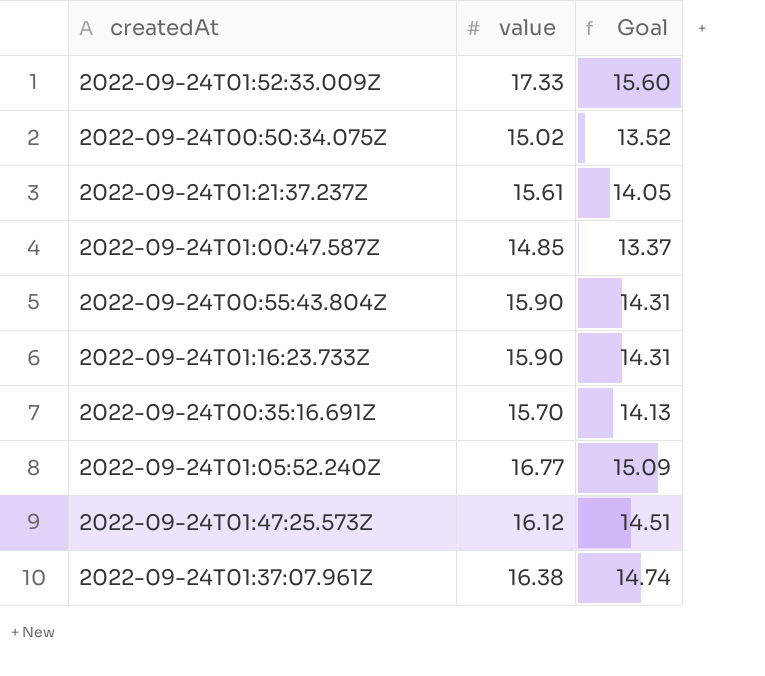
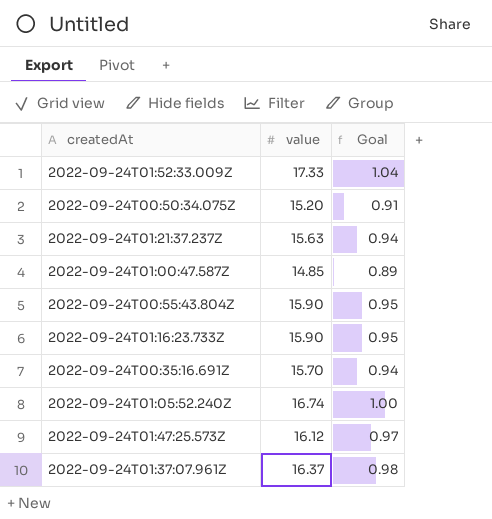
column Goal | formula: [value] * 0.9 -> [value] * 0.06
2022-09-24T00:50:34.075Z | value: 15.02 -> 15.20
2022-09-24T01:21:37.237Z | value: 15.61 -> 15.63
2022-09-24T01:05:52.240Z | value: 16.77 -> 16.74
2022-09-24T01:37:07.961Z | value: 16.38 -> 16.37

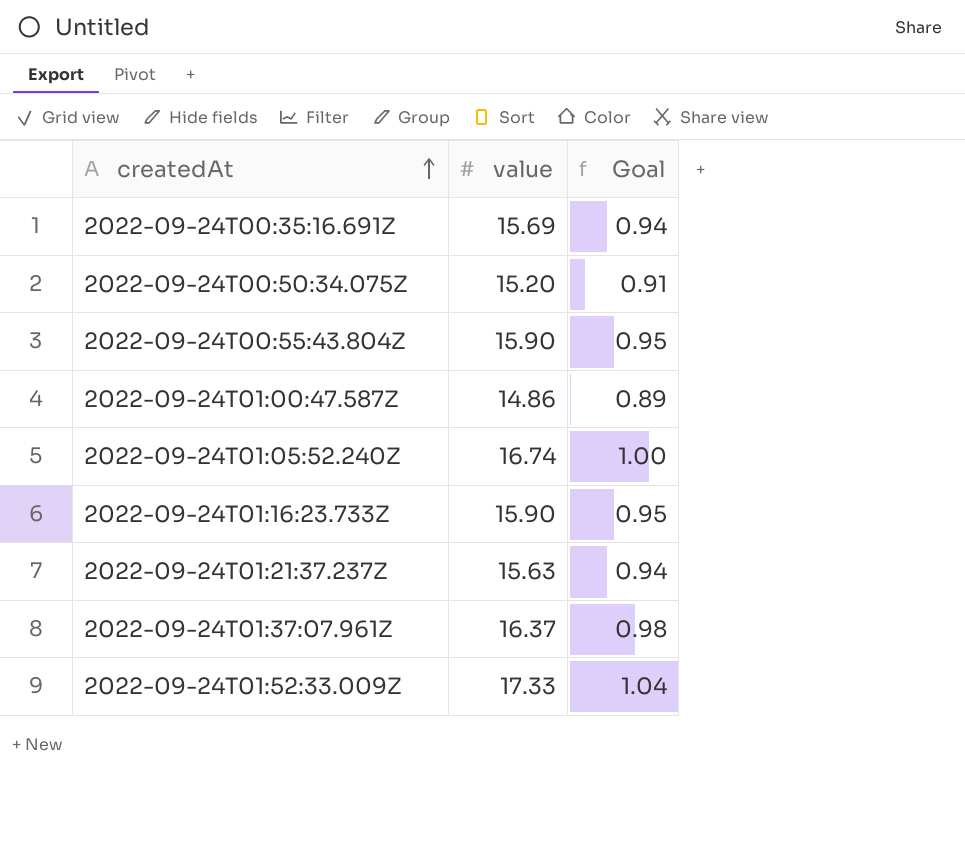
row order: none -> createdAt ascending
row 2022-09-24T01:47:25.573Z: 16.12 | 0.97 -> none
2022-09-24T00:35:16.691Z | value: 15.70 -> 15.69
2022-09-24T01:00:47.587Z | value: 14.85 -> 14.86

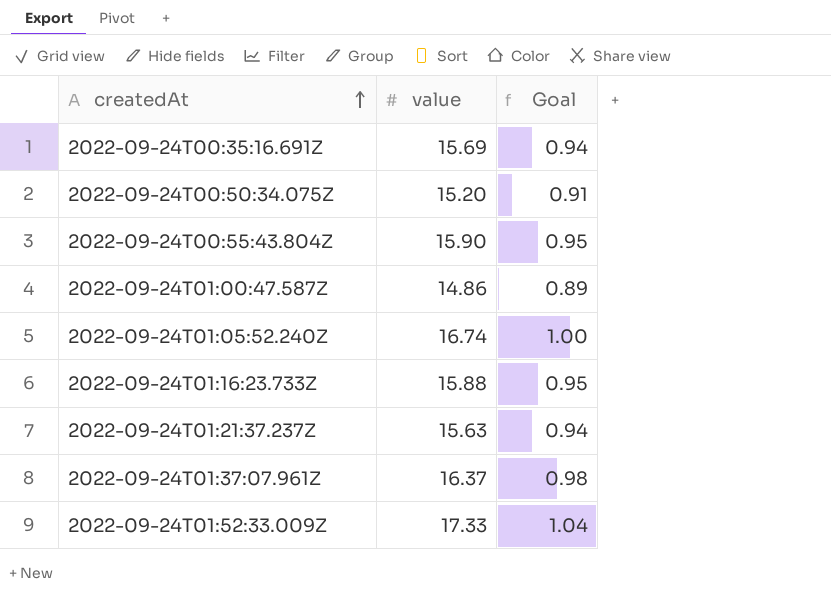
2022-09-24T01:16:23.733Z | value: 15.90 -> 15.88

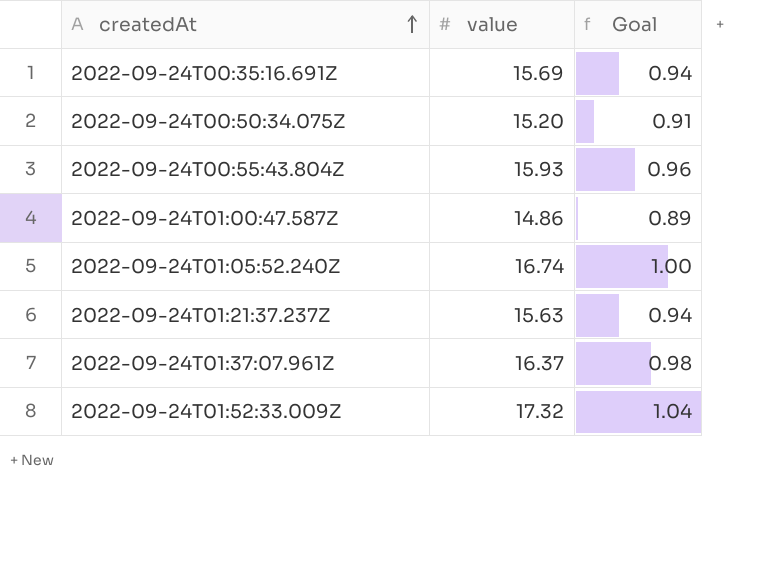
row 2022-09-24T01:16:23.733Z: 15.88 | 0.95 -> none
2022-09-24T00:55:43.804Z | value: 15.90 -> 15.93
2022-09-24T00:55:43.804Z | Goal: 0.95 -> 0.96
2022-09-24T01:52:33.009Z | value: 17.33 -> 17.32

